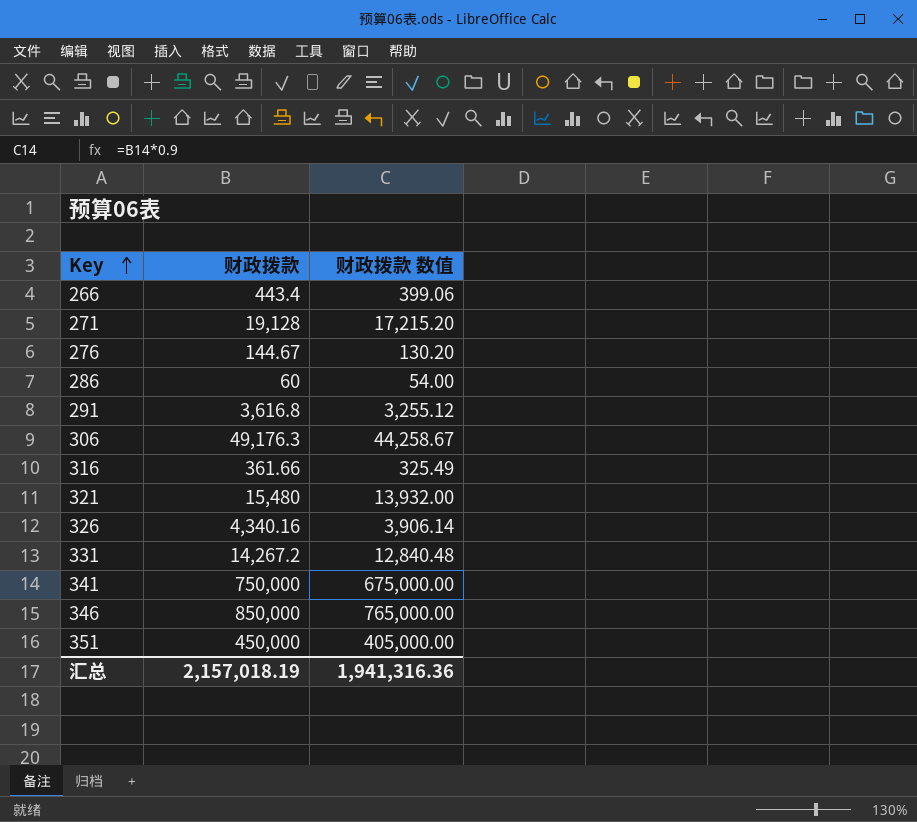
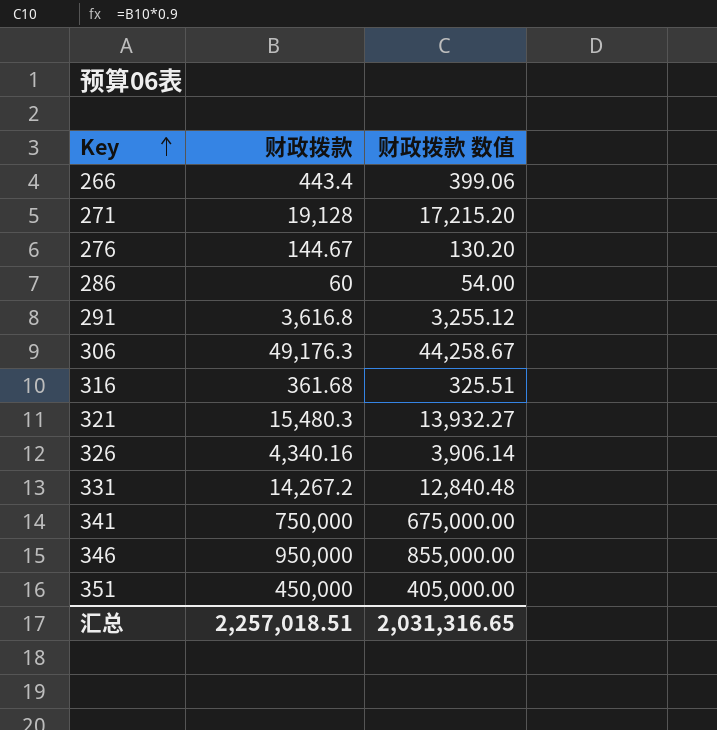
316 | 财政拨款: 361.66 -> 361.68
316 | 财政拨款 数值: 325.49 -> 325.51
321 | 财政拨款: 15,480 -> 15,480.3
321 | 财政拨款 数值: 13,932.00 -> 13,932.27
346 | 财政拨款: 850,000 -> 950,000
346 | 财政拨款 数值: 765,000.00 -> 855,000.00
汇总 | 财政拨款: 2,157,018.19 -> 2,257,018.51
汇总 | 财政拨款 数值: 1,941,316.36 -> 2,031,316.65

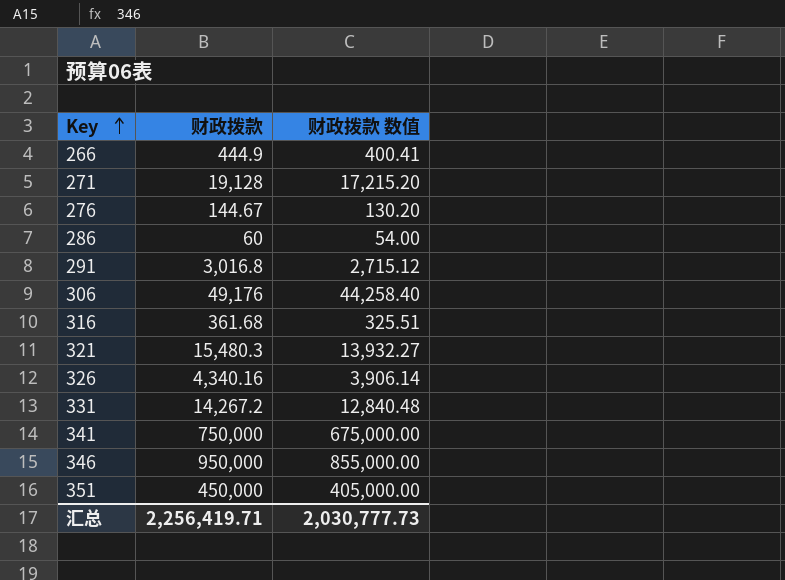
266 | 财政拨款: 443.4 -> 444.9
266 | 财政拨款 数值: 399.06 -> 400.41
291 | 财政拨款: 3,616.8 -> 3,016.8
291 | 财政拨款 数值: 3,255.12 -> 2,715.12
306 | 财政拨款: 49,176.3 -> 49,176
306 | 财政拨款 数值: 44,258.67 -> 44,258.40
汇总 | 财政拨款: 2,257,018.51 -> 2,256,419.71
汇总 | 财政拨款 数值: 2,031,316.65 -> 2,030,777.73

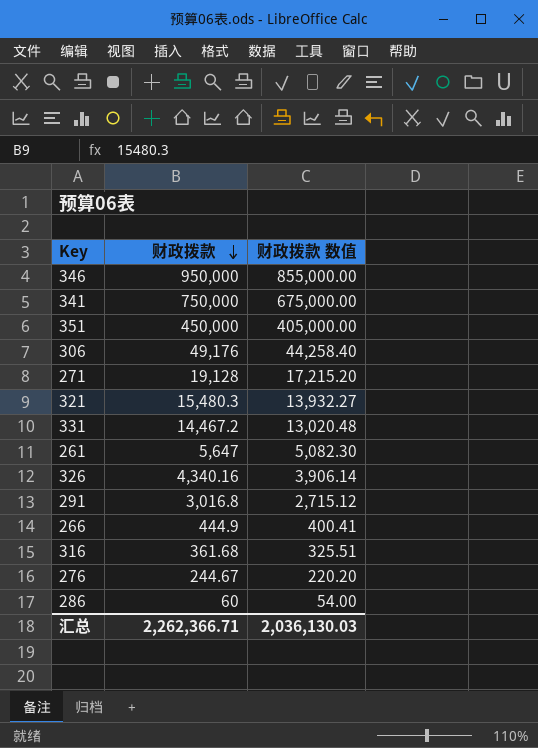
row order: Key ascending -> 财政拨款 descending
331 | 财政拨款: 14,267.2 -> 14,467.2
331 | 财政拨款 数值: 12,840.48 -> 13,020.48
row 261: none -> 5,647 | 5,082.30
276 | 财政拨款: 144.67 -> 244.67
276 | 财政拨款 数值: 130.20 -> 220.20
汇总 | 财政拨款: 2,256,419.71 -> 2,262,366.71
汇总 | 财政拨款 数值: 2,030,777.73 -> 2,036,130.03

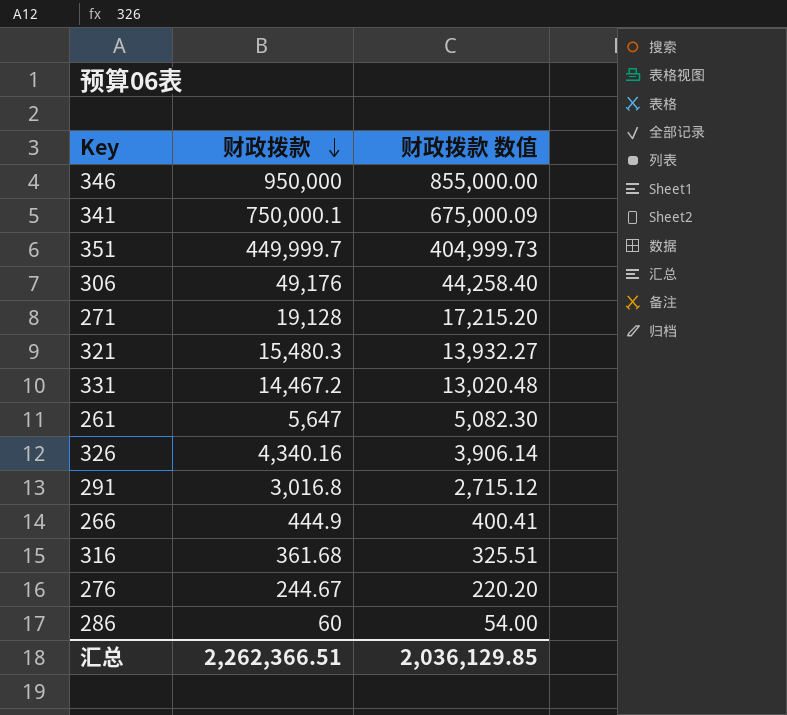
341 | 财政拨款: 750,000 -> 750,000.1
341 | 财政拨款 数值: 675,000.00 -> 675,000.09
351 | 财政拨款: 450,000 -> 449,999.7
351 | 财政拨款 数值: 405,000.00 -> 404,999.73
汇总 | 财政拨款: 2,262,366.71 -> 2,262,366.51
汇总 | 财政拨款 数值: 2,036,130.03 -> 2,036,129.85

